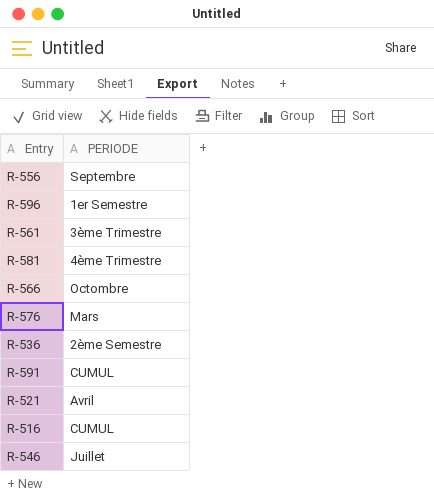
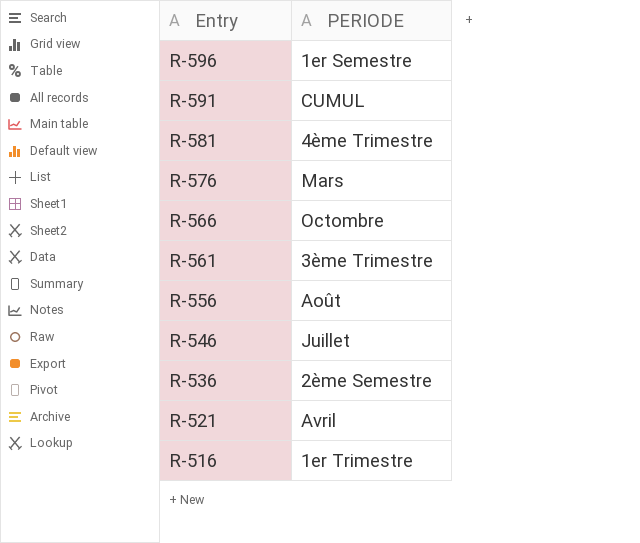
row order: none -> Entry descending
R-556 | PERIODE: Septembre -> Août
R-516 | PERIODE: CUMUL -> 1er Trimestre

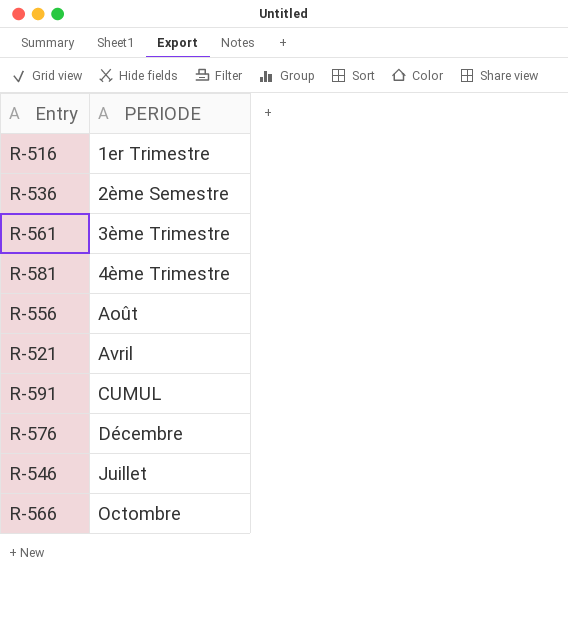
row order: Entry descending -> PERIODE ascending
row R-596: 1er Semestre -> none
R-576 | PERIODE: Mars -> Décembre

